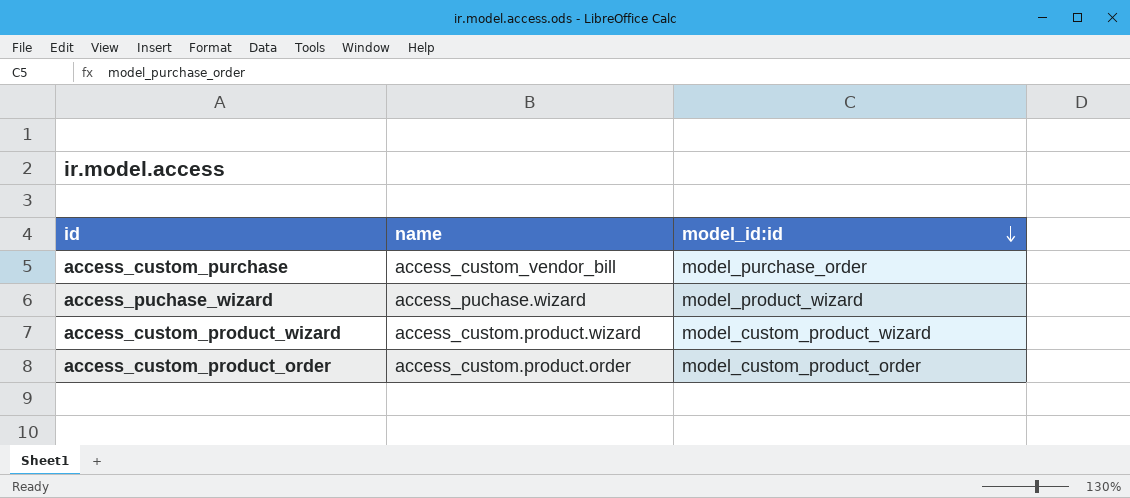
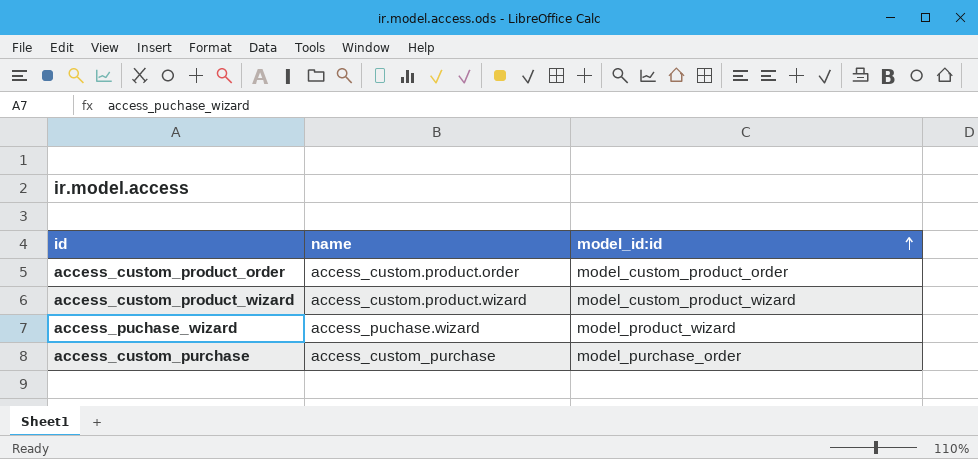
row order: model_id:id descending -> model_id:id ascending
access_custom_purchase | name: access_custom_vendor_bill -> access_custom_purchase

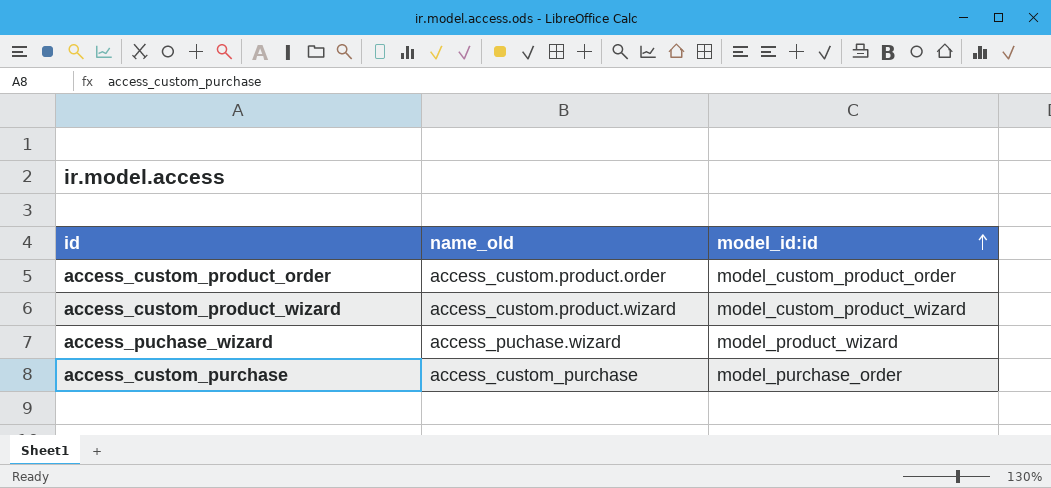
column name: name -> name_old

